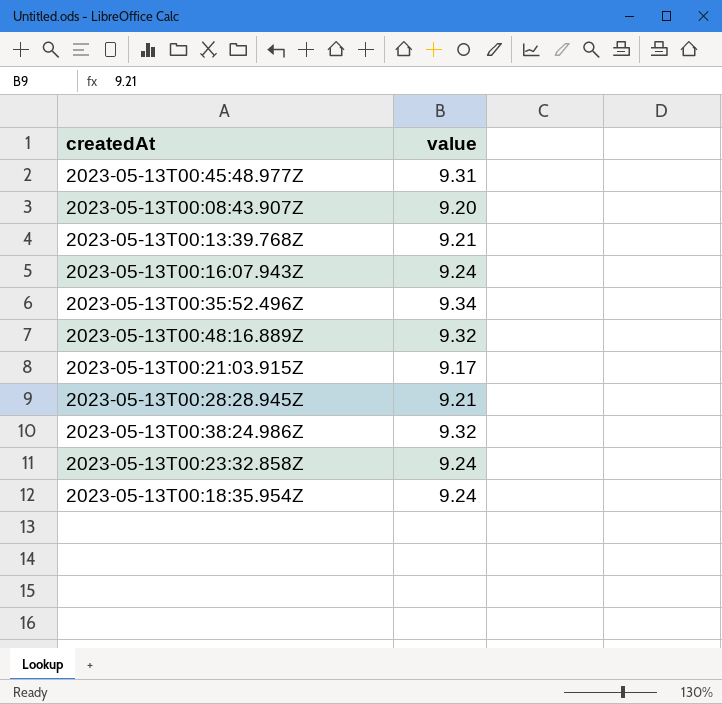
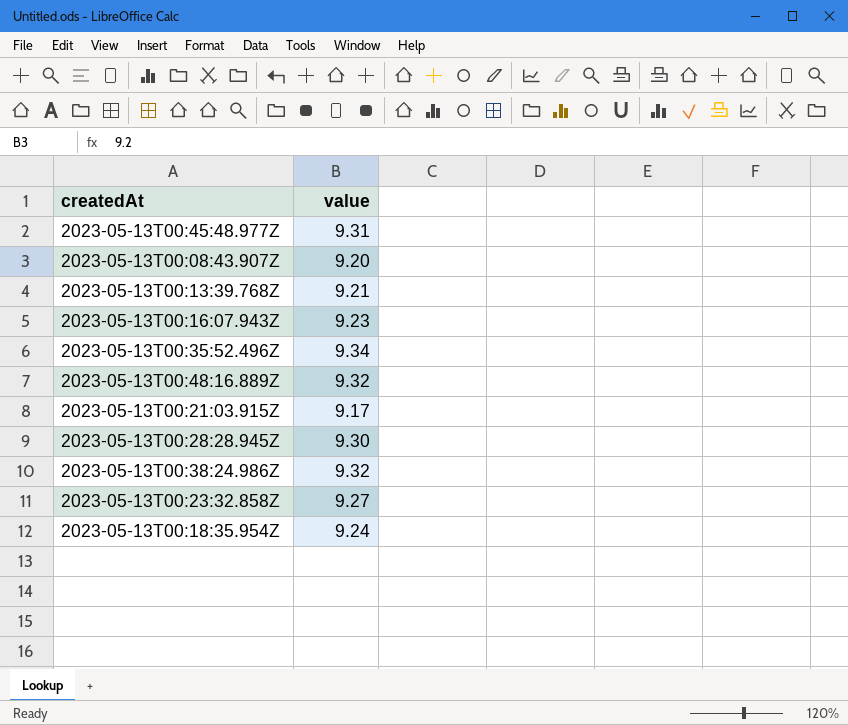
2023-05-13T00:16:07.943Z | value: 9.24 -> 9.23
2023-05-13T00:28:28.945Z | value: 9.21 -> 9.30
2023-05-13T00:23:32.858Z | value: 9.24 -> 9.27

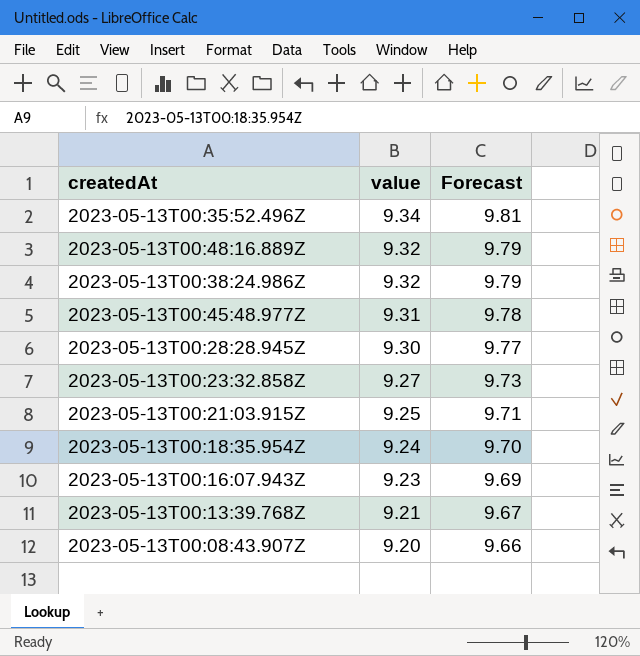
row order: none -> value descending
column Forecast | formula: none -> [value] * 1.05
2023-05-13T00:21:03.915Z | value: 9.17 -> 9.25

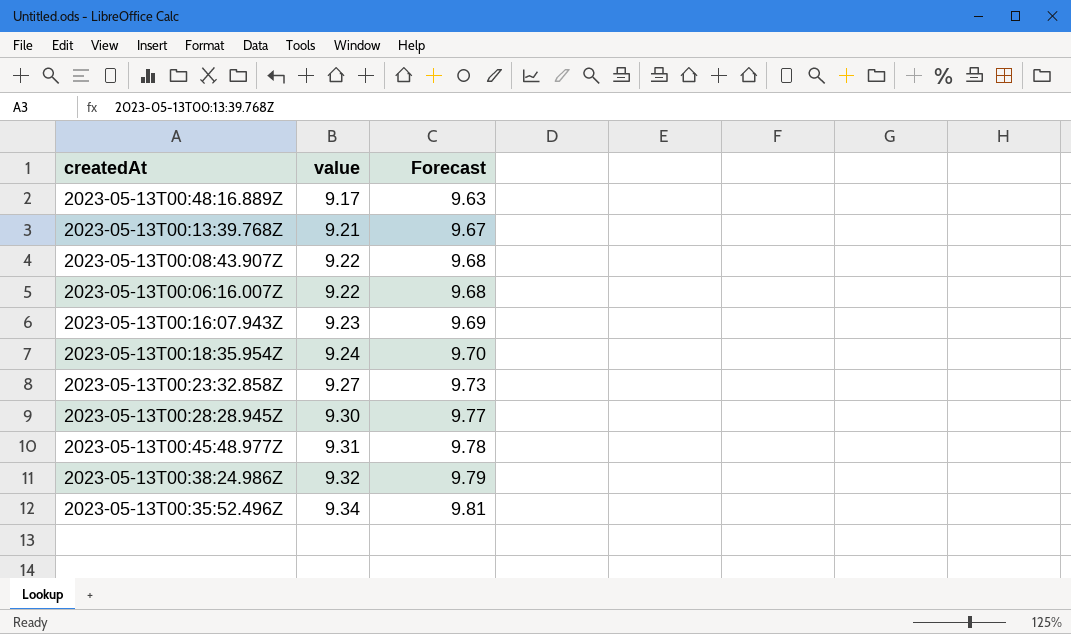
row order: value descending -> value ascending
row 2023-05-13T00:21:03.915Z: 9.25 | 9.71 -> none
2023-05-13T00:48:16.889Z | value: 9.32 -> 9.17
2023-05-13T00:48:16.889Z | Forecast: 9.79 -> 9.63
2023-05-13T00:08:43.907Z | value: 9.20 -> 9.22
2023-05-13T00:08:43.907Z | Forecast: 9.66 -> 9.68
row 2023-05-13T00:06:16.007Z: none -> 9.22 | 9.68

